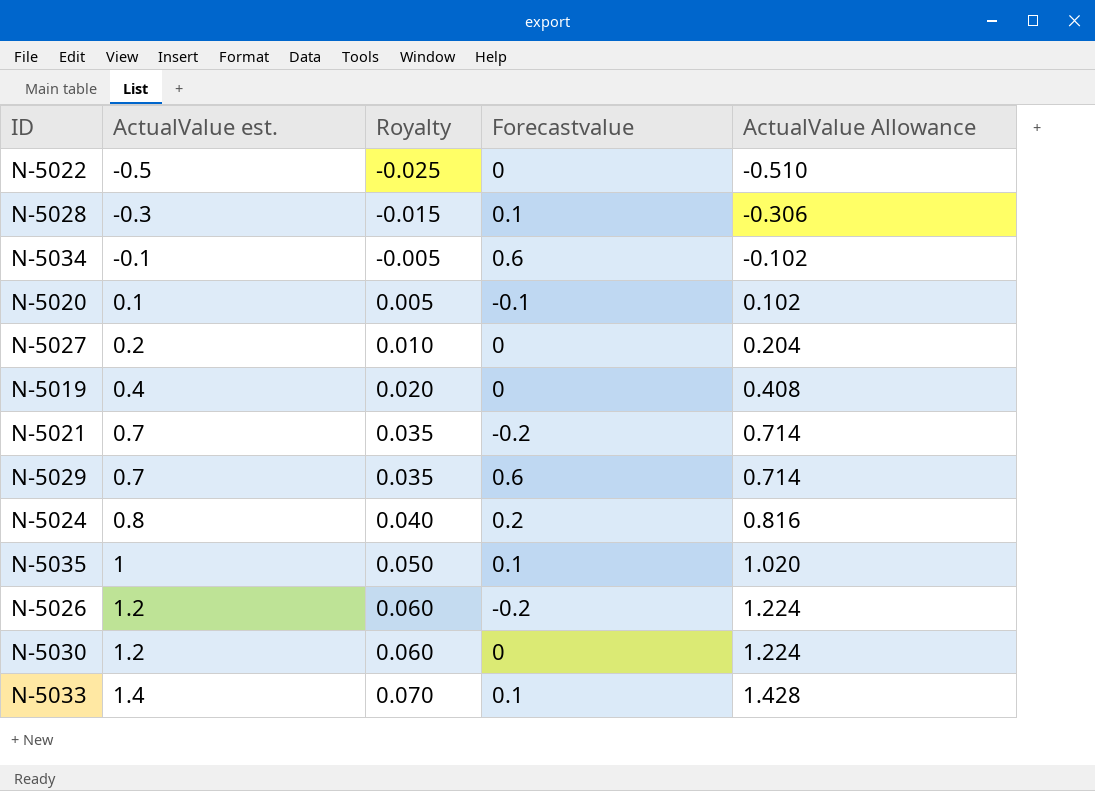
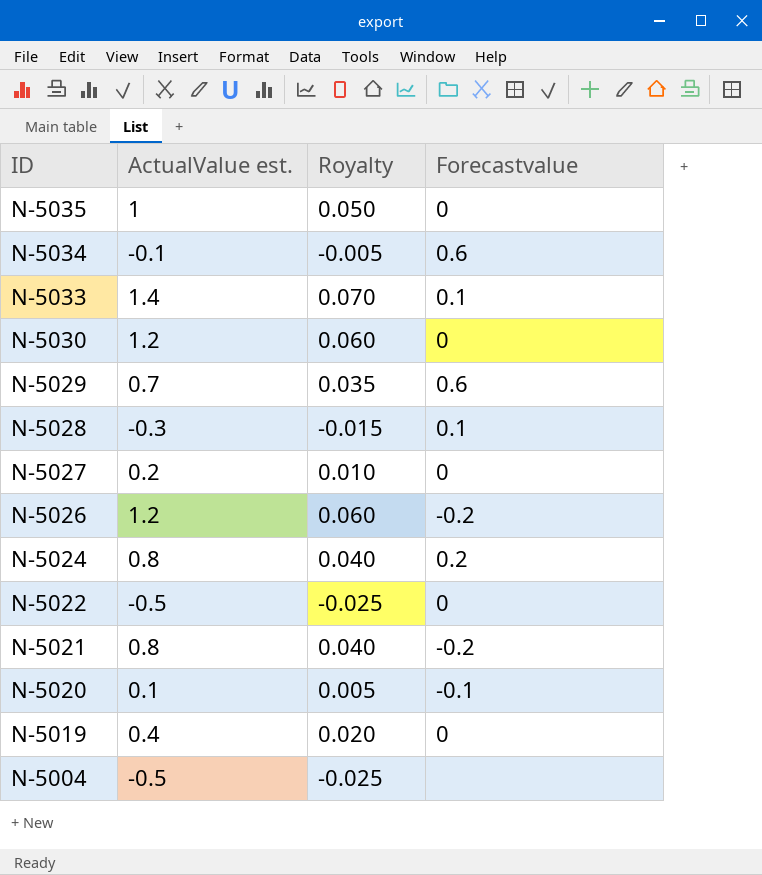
row order: ActualValue est. ascending -> ID descending
column ActualValue Allowance | formula: [ActualValue est.] * 1.02 -> none
N-5035 | Forecastvalue: 0.1 -> 0
N-5021 | ActualValue est.: 0.7 -> 0.8
N-5021 | Royalty: 0.035 -> 0.040
row N-5004: none -> -0.5 | -0.025 | none

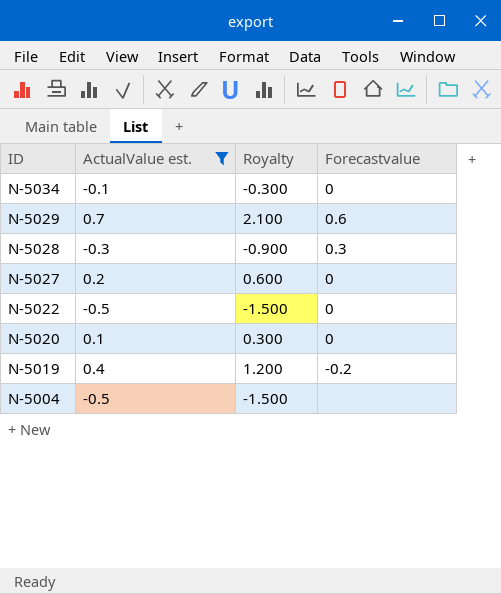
filter: none -> ActualValue est. <= 0.7
column Royalty | formula: [ActualValue est.] * 0.05 -> [ActualValue est.] * 3
N-5034 | Forecastvalue: 0.6 -> 0
N-5028 | Forecastvalue: 0.1 -> 0.3
N-5020 | Forecastvalue: -0.1 -> 0
N-5019 | Forecastvalue: 0 -> -0.2

